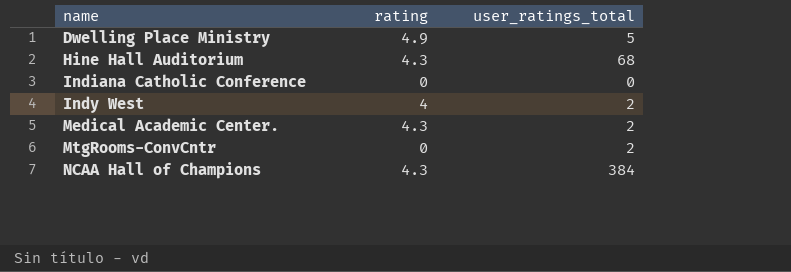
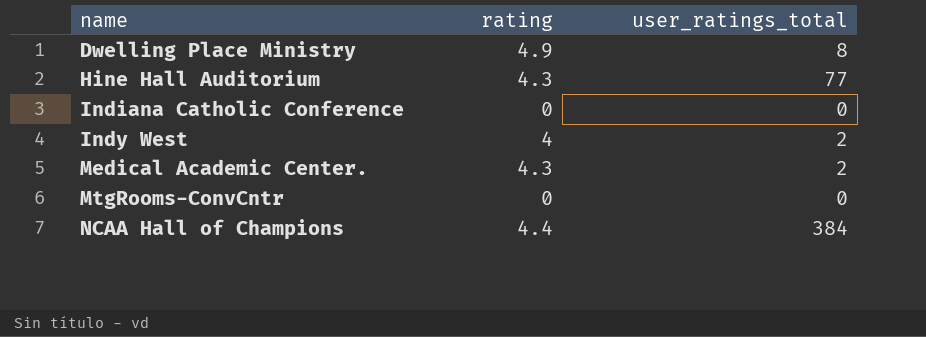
Dwelling Place Ministry | user_ratings_total: 5 -> 8
Hine Hall Auditorium | user_ratings_total: 68 -> 77
MtgRooms-ConvCntr | user_ratings_total: 2 -> 0
NCAA Hall of Champions | rating: 4.3 -> 4.4

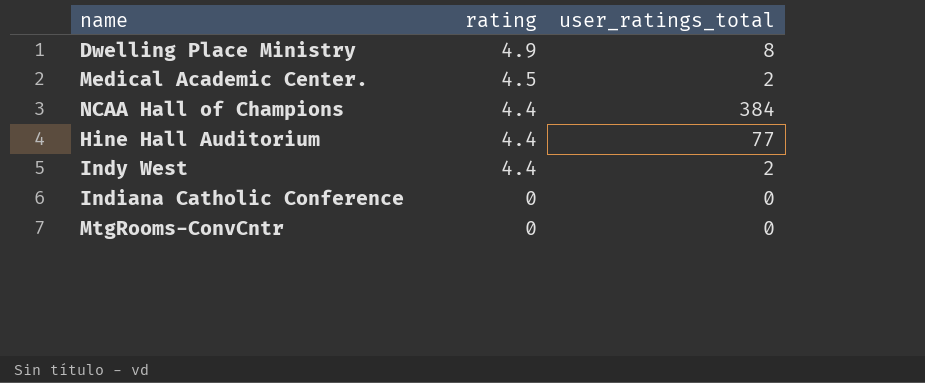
row order: name ascending -> rating descending
Medical Academic Center. | rating: 4.3 -> 4.5
Hine Hall Auditorium | rating: 4.3 -> 4.4
Indy West | rating: 4 -> 4.4

